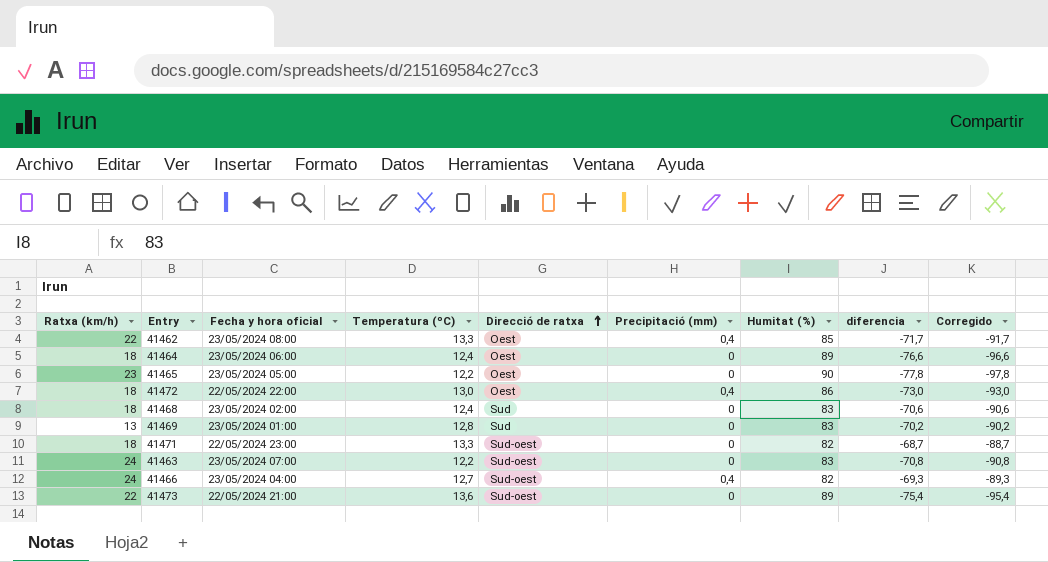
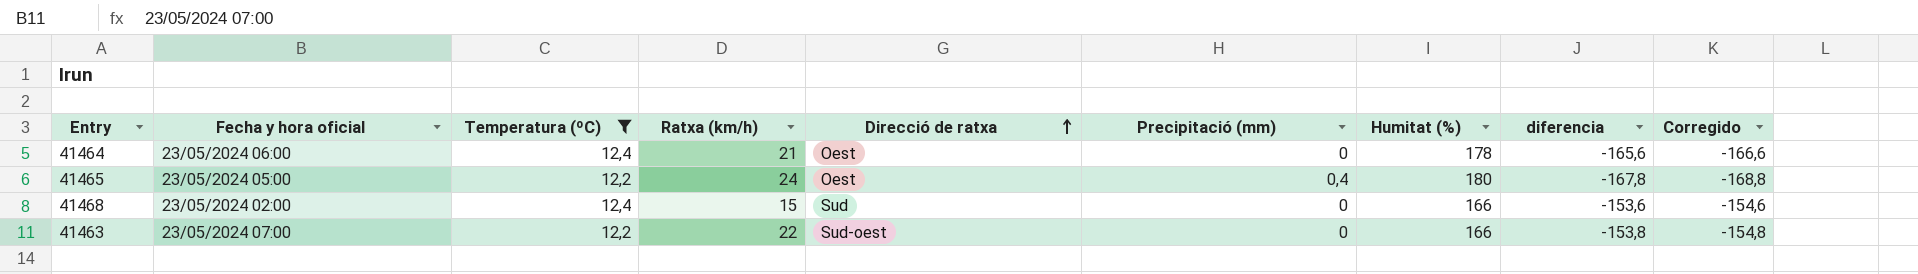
filter: none -> Temperatura (ºC) <= 12,4
column Ratxa (km/h) | position: 1 -> 4
column Corregido | formula: [diferencia] - 20 -> [diferencia] - 1
41464 | Ratxa (km/h): 18 -> 21
41464 | Humitat (%): 89 -> 178
41464 | diferencia: -76,6 -> -165,6
41465 | Ratxa (km/h): 23 -> 24
41465 | Precipitació (mm): 0 -> 0,4
41465 | Humitat (%): 90 -> 180
41465 | diferencia: -77,8 -> -167,8
41468 | Ratxa (km/h): 18 -> 15
41468 | Humitat (%): 83 -> 166
41468 | diferencia: -70,6 -> -153,6
41463 | Ratxa (km/h): 24 -> 22
41463 | Humitat (%): 83 -> 166
41463 | diferencia: -70,8 -> -153,8

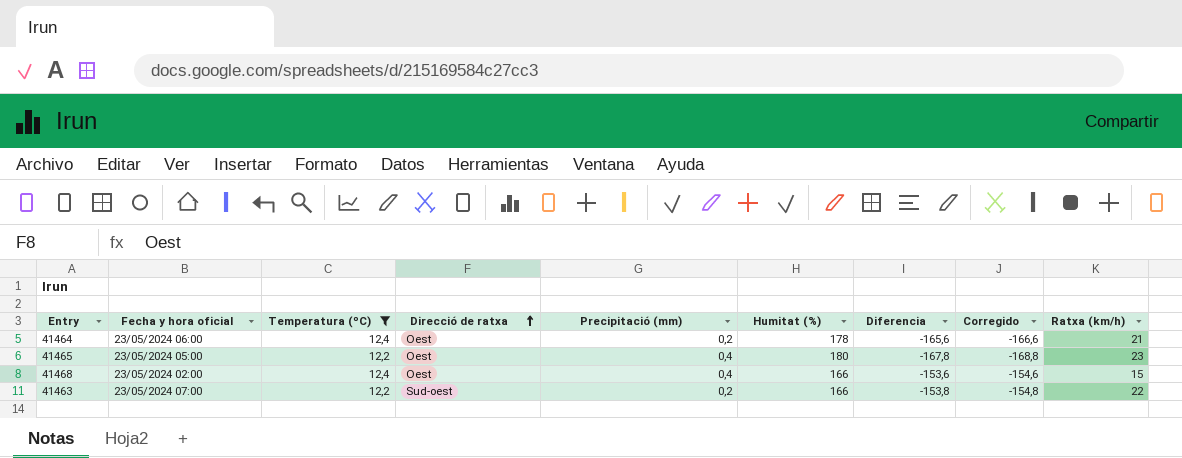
column name: diferencia -> Diferencia
column Ratxa (km/h) | position: 4 -> 9
41464 | Precipitació (mm): 0 -> 0,2
41465 | Ratxa (km/h): 24 -> 23
41468 | Direcció de ratxa: Sud -> Oest
41468 | Precipitació (mm): 0 -> 0,4
41463 | Precipitació (mm): 0 -> 0,2

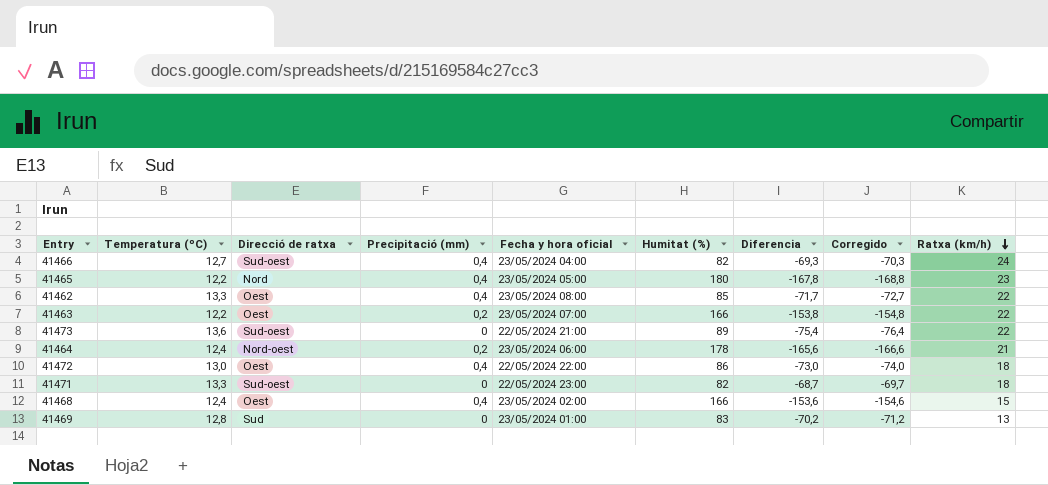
filter: Temperatura (ºC) <= 12,4 -> none
row order: Direcció de ratxa ascending -> Ratxa (km/h) descending
column Fecha y hora oficial | position: 2 -> 5
41465 | Direcció de ratxa: Oest -> Nord
41463 | Direcció de ratxa: Sud-oest -> Oest
41464 | Direcció de ratxa: Oest -> Nord-oest

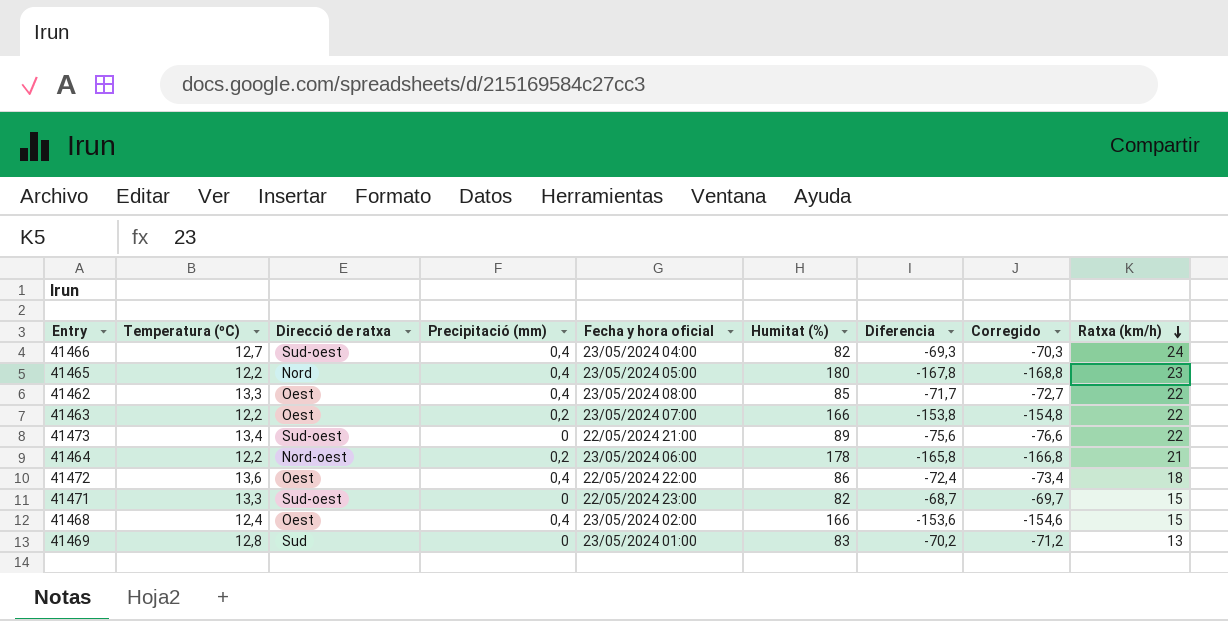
41473 | Temperatura (ºC): 13,6 -> 13,4
41473 | Diferencia: -75,4 -> -75,6
41473 | Corregido: -76,4 -> -76,6
41464 | Temperatura (ºC): 12,4 -> 12,2
41464 | Diferencia: -165,6 -> -165,8
41464 | Corregido: -166,6 -> -166,8
41472 | Temperatura (ºC): 13,0 -> 13,6
41472 | Diferencia: -73,0 -> -72,4
41472 | Corregido: -74,0 -> -73,4
41471 | Ratxa (km/h): 18 -> 15

